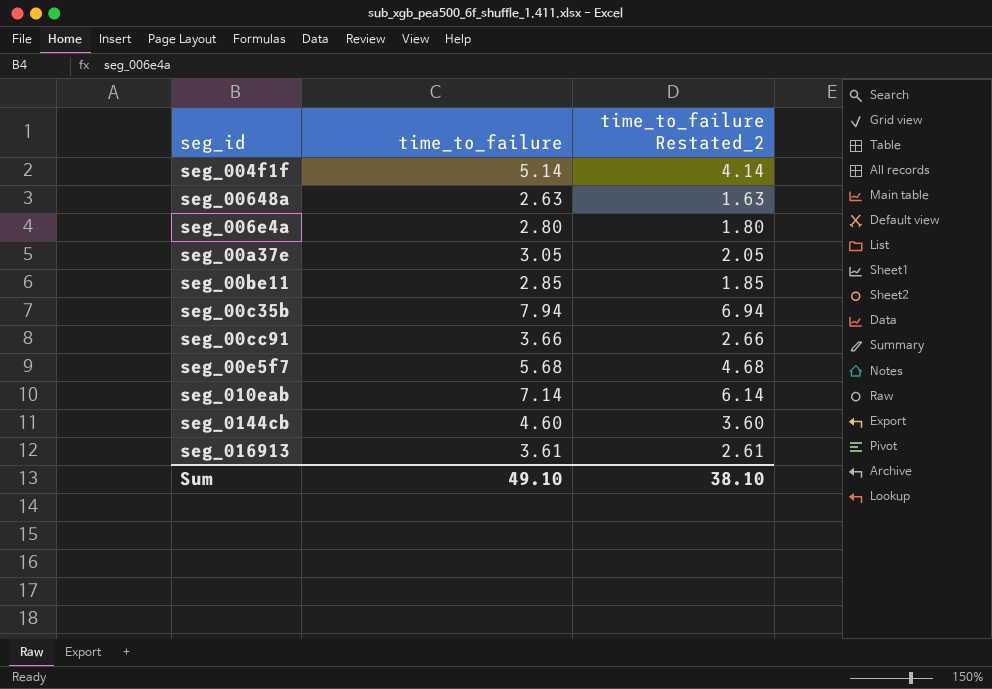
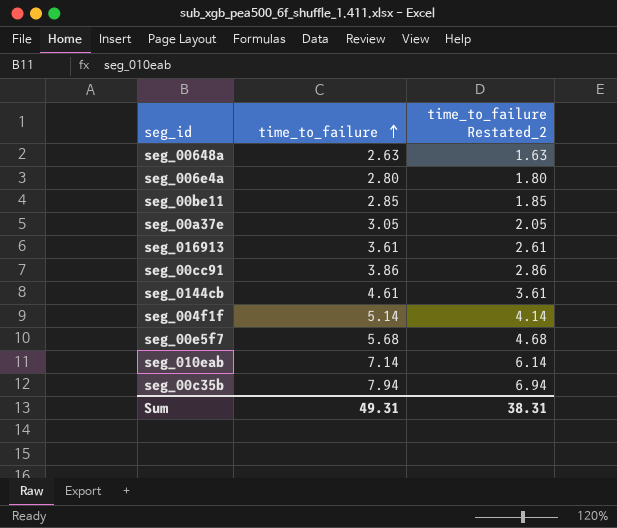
row order: none -> time_to_failure ascending
seg_00cc91 | time_to_failure: 3.66 -> 3.86
seg_00cc91 | time_to_failure Restated_2: 2.66 -> 2.86
seg_0144cb | time_to_failure: 4.60 -> 4.61
seg_0144cb | time_to_failure Restated_2: 3.60 -> 3.61
Sum | time_to_failure: 49.10 -> 49.31
Sum | time_to_failure Restated_2: 38.10 -> 38.31

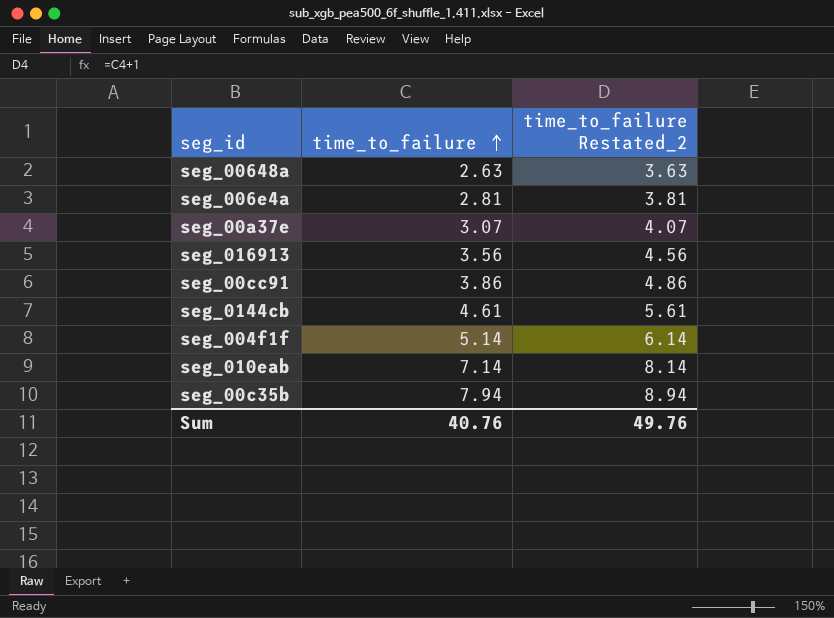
column time_to_failure Restated_2 | formula: [time_to_failure] - 1 -> [time_to_failure] + 1
row seg_00be11: 2.85 | 1.85 -> none
row seg_00e5f7: 5.68 | 4.68 -> none
seg_006e4a | time_to_failure: 2.80 -> 2.81
seg_00a37e | time_to_failure: 3.05 -> 3.07
seg_016913 | time_to_failure: 3.61 -> 3.56
Sum | time_to_failure: 49.31 -> 40.76
Sum | time_to_failure Restated_2: 38.31 -> 49.76

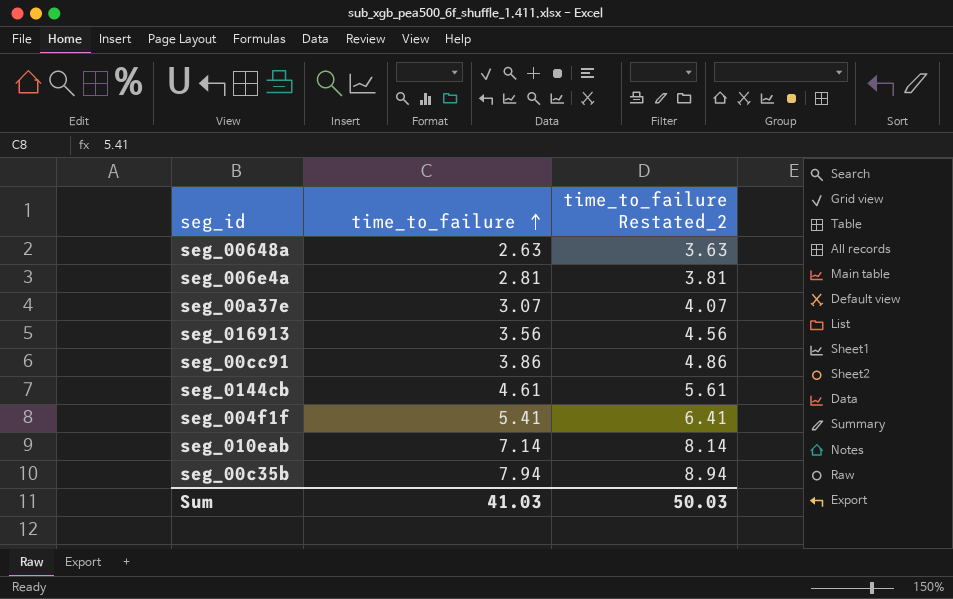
seg_004f1f | time_to_failure: 5.14 -> 5.41
seg_004f1f | time_to_failure Restated_2: 6.14 -> 6.41
Sum | time_to_failure: 40.76 -> 41.03
Sum | time_to_failure Restated_2: 49.76 -> 50.03

